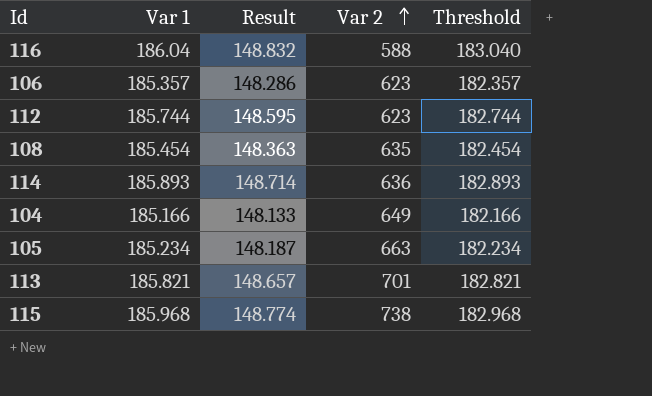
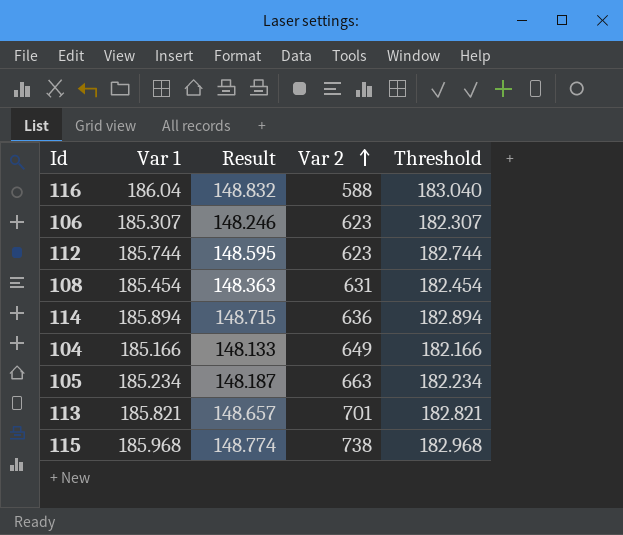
106 | Var 1: 185.357 -> 185.307
106 | Result: 148.286 -> 148.246
106 | Threshold: 182.357 -> 182.307
108 | Var 2: 635 -> 631
114 | Var 1: 185.893 -> 185.894
114 | Result: 148.714 -> 148.715
114 | Threshold: 182.893 -> 182.894

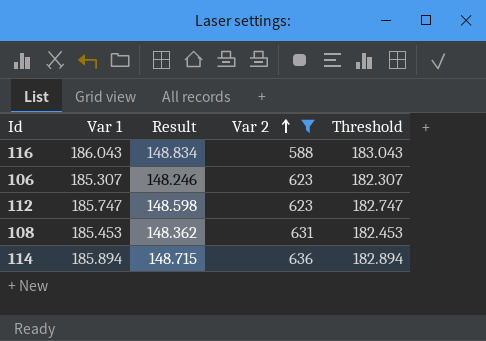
filter: none -> Var 2 <= 636
116 | Var 1: 186.04 -> 186.043
116 | Result: 148.832 -> 148.834
116 | Threshold: 183.040 -> 183.043
112 | Var 1: 185.744 -> 185.747
112 | Result: 148.595 -> 148.598
112 | Threshold: 182.744 -> 182.747
108 | Var 1: 185.454 -> 185.453
108 | Result: 148.363 -> 148.362
108 | Threshold: 182.454 -> 182.453

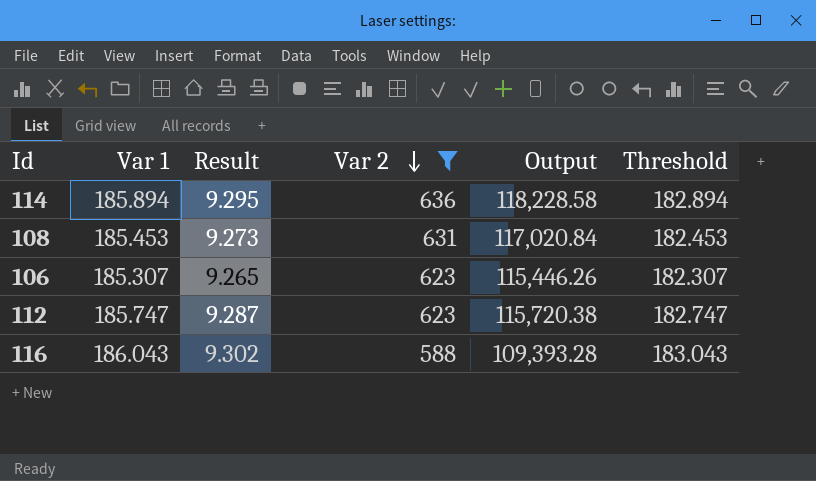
row order: Var 2 ascending -> Var 2 descending
column Result | formula: [Var 1] * 0.8 -> [Var 1] * 0.05
column Output | formula: none -> [Var 1] * [Var 2]

